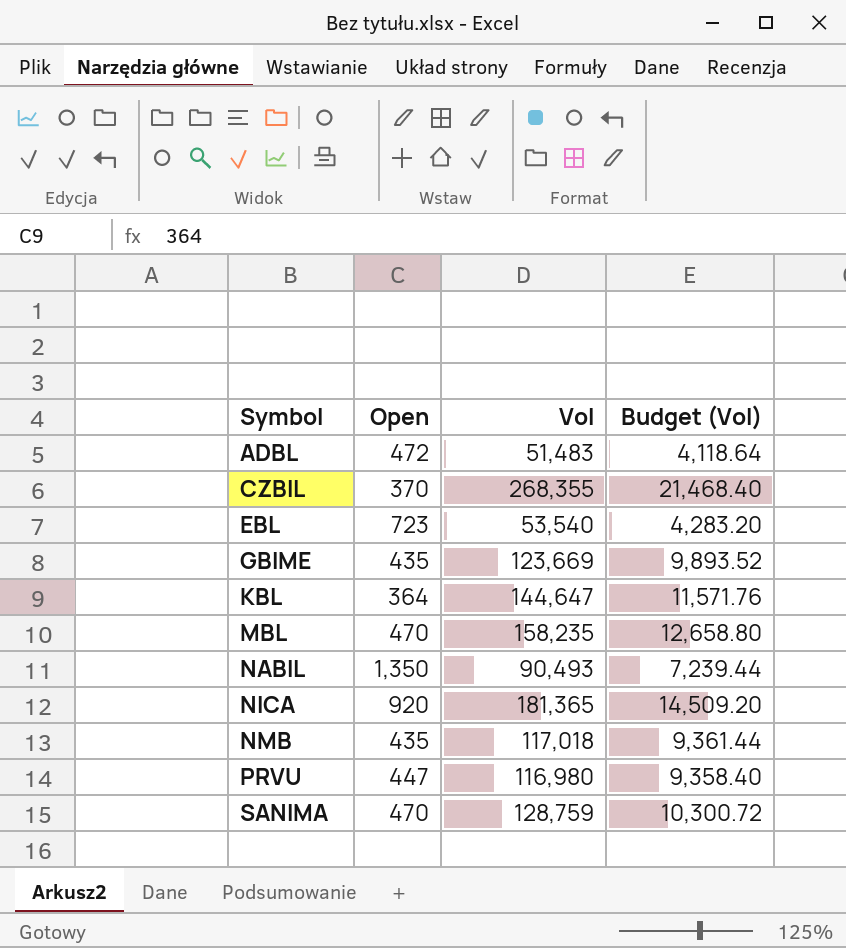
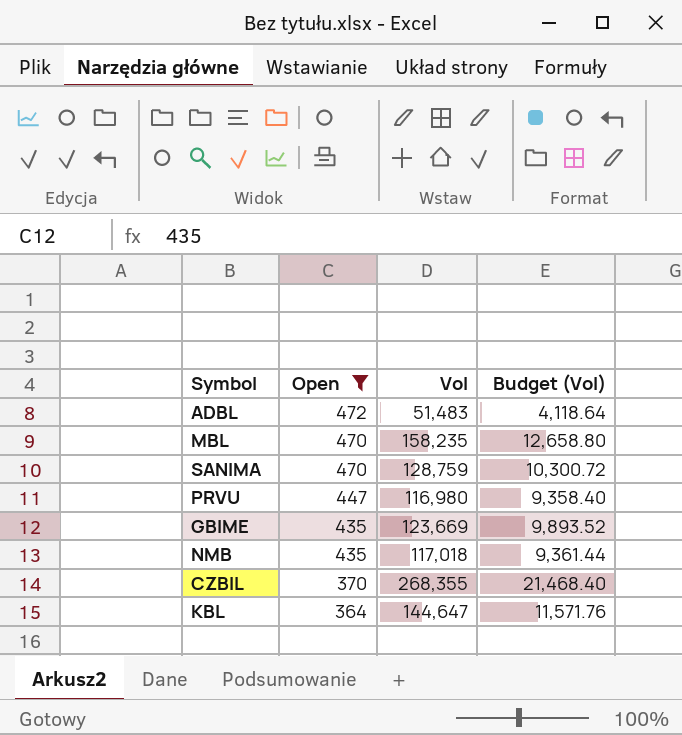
filter: none -> Open <= 472
row order: Symbol ascending -> Open descending

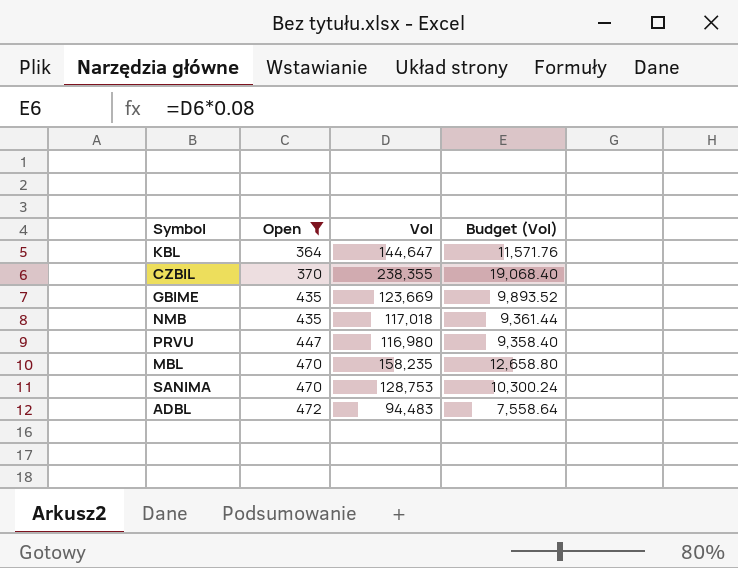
row order: Open descending -> Open ascending
CZBIL | Vol: 268,355 -> 238,355
CZBIL | Budget (Vol): 21,468.40 -> 19,068.40
SANIMA | Vol: 128,759 -> 128,753
SANIMA | Budget (Vol): 10,300.72 -> 10,300.24
ADBL | Vol: 51,483 -> 94,483
ADBL | Budget (Vol): 4,118.64 -> 7,558.64

